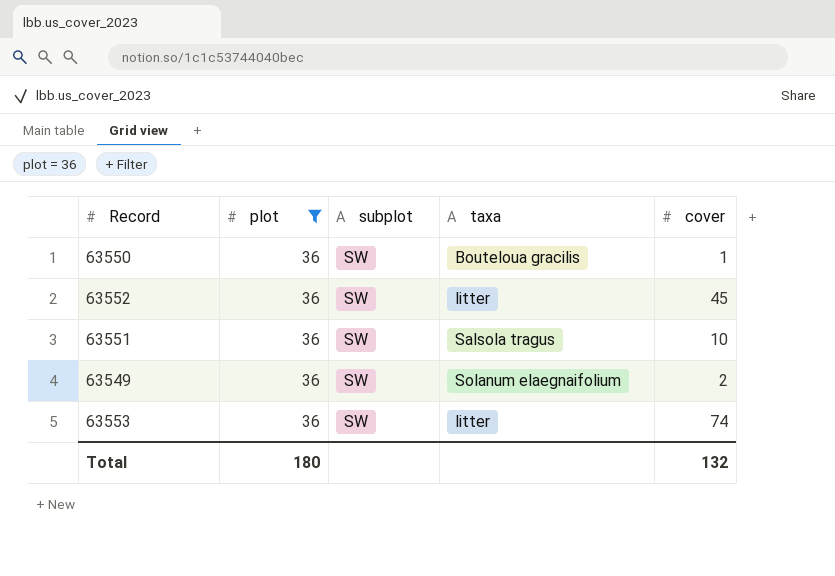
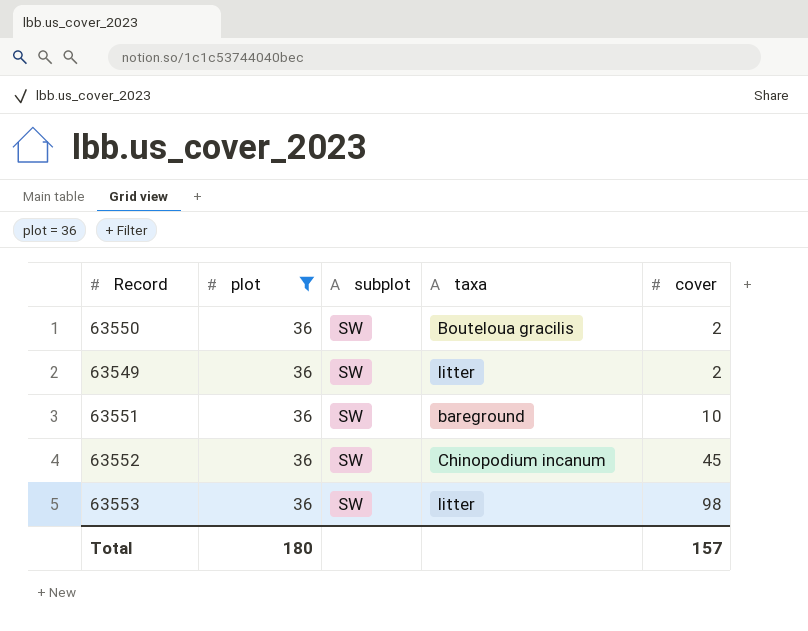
row order: none -> cover ascending
63550 | cover: 1 -> 2
63549 | taxa: Solanum elaegnaifolium -> litter
63551 | taxa: Salsola tragus -> bareground
63552 | taxa: litter -> Chinopodium incanum
63553 | cover: 74 -> 98
Total | cover: 132 -> 157

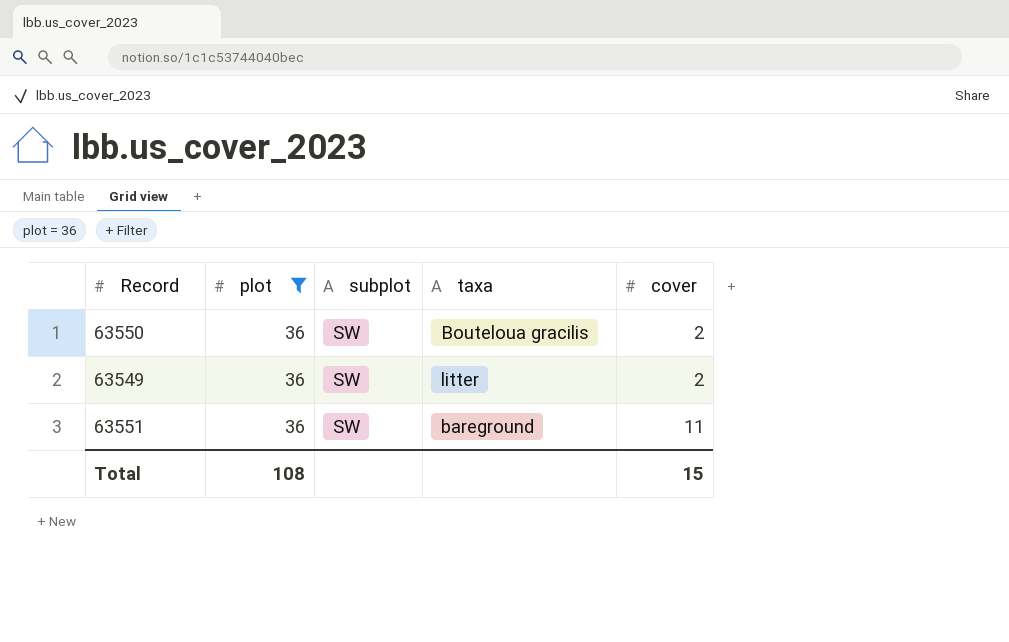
row 63552: 36 | SW | Chinopodium incanum | 45 -> none
row 63553: 36 | SW | litter | 98 -> none
63551 | cover: 10 -> 11
Total | plot: 180 -> 108
Total | cover: 157 -> 15

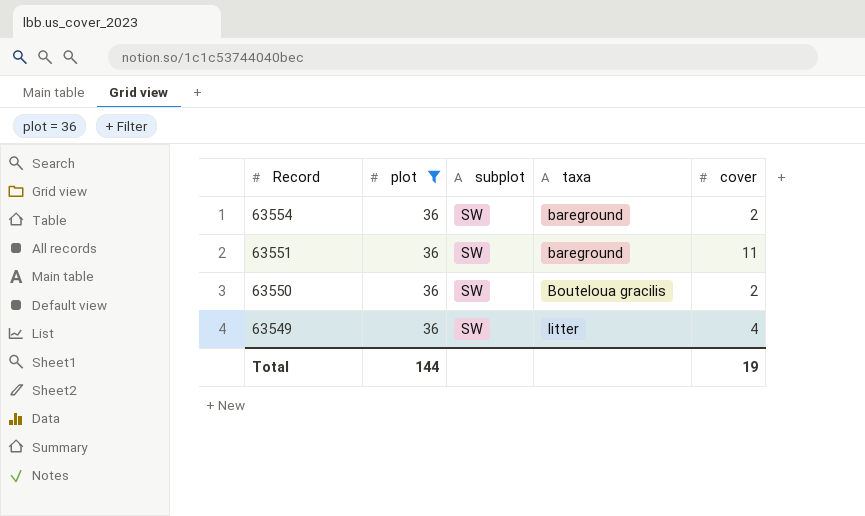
row order: cover ascending -> Record descending
row 63554: none -> 36 | SW | bareground | 2
63549 | cover: 2 -> 4
Total | plot: 108 -> 144
Total | cover: 15 -> 19

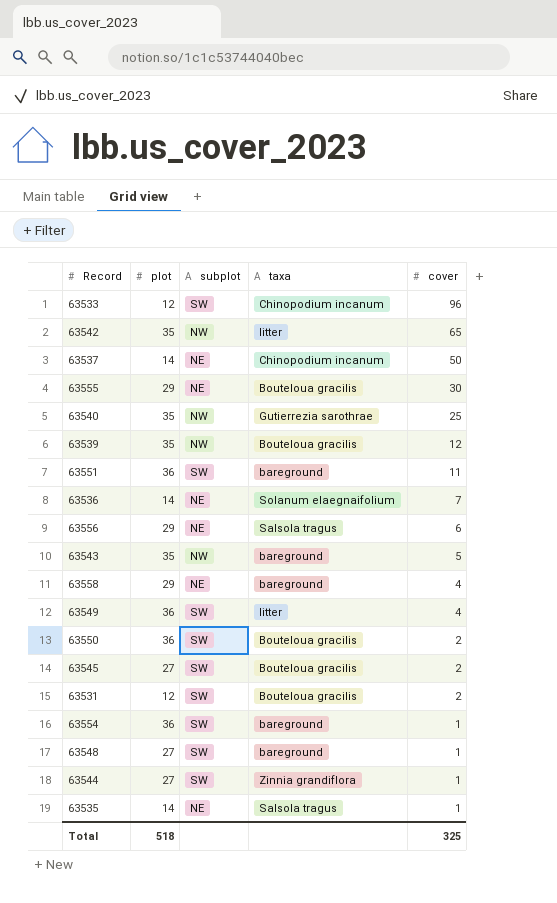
filter: plot = 36 -> none
row order: Record descending -> cover descending
63554 | cover: 2 -> 1
Total | plot: 144 -> 518
Total | cover: 19 -> 325

